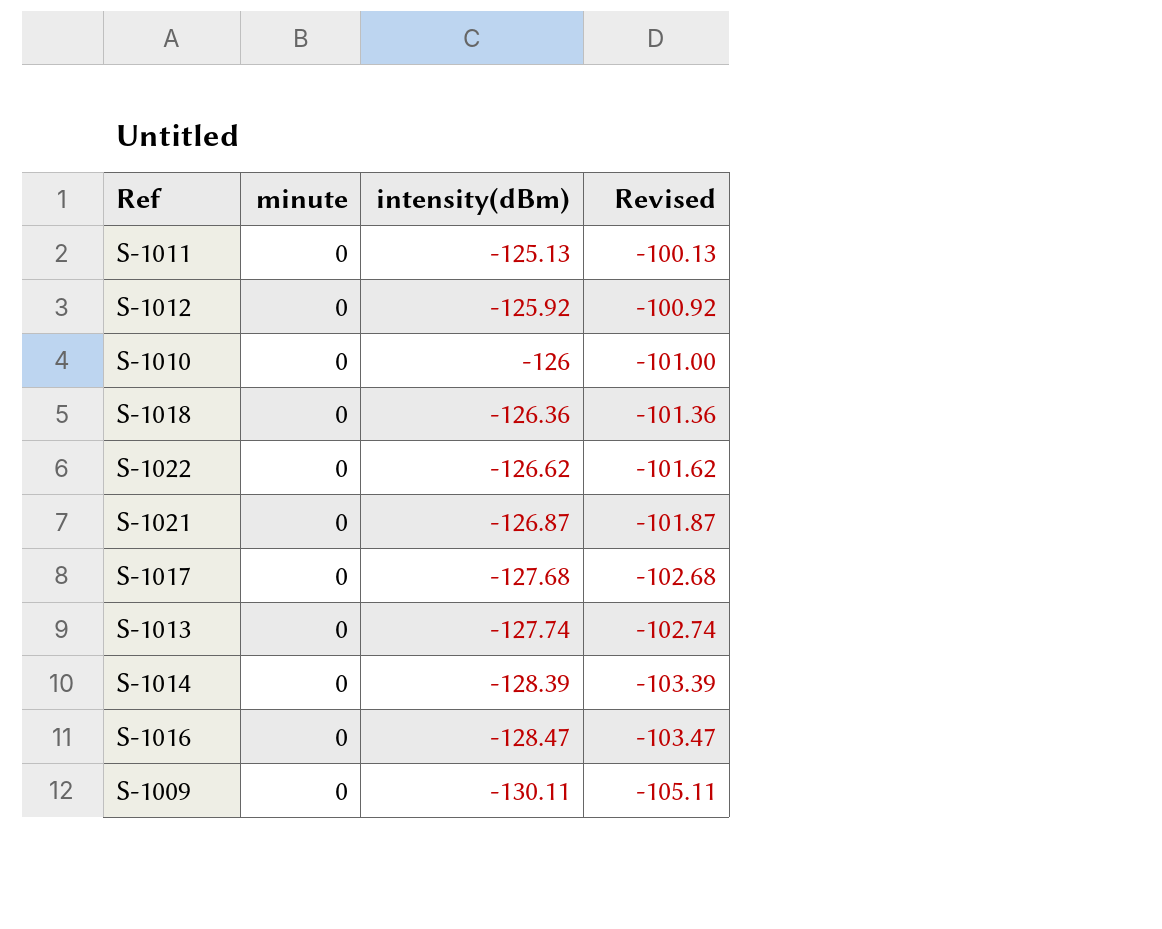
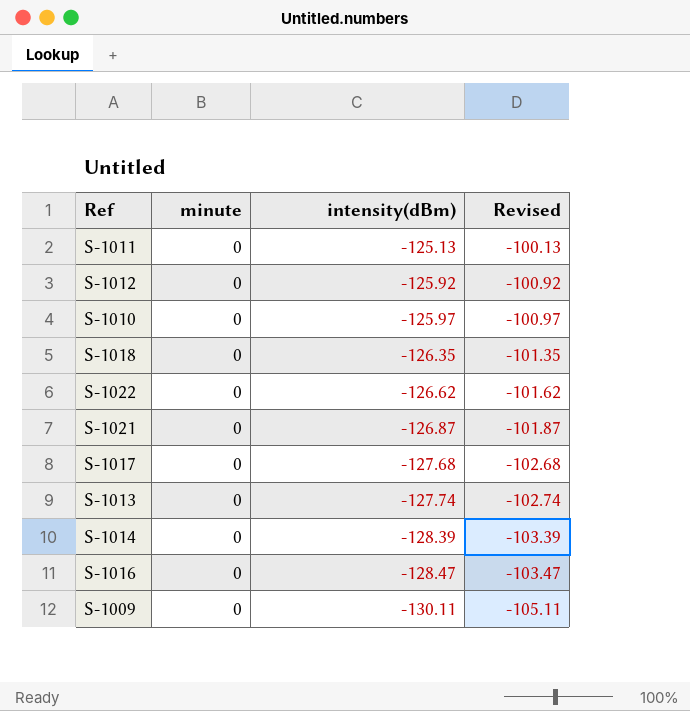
S-1010 | intensity(dBm): -126 -> -125.97
S-1010 | Revised: -101.00 -> -100.97
S-1018 | intensity(dBm): -126.36 -> -126.35
S-1018 | Revised: -101.36 -> -101.35

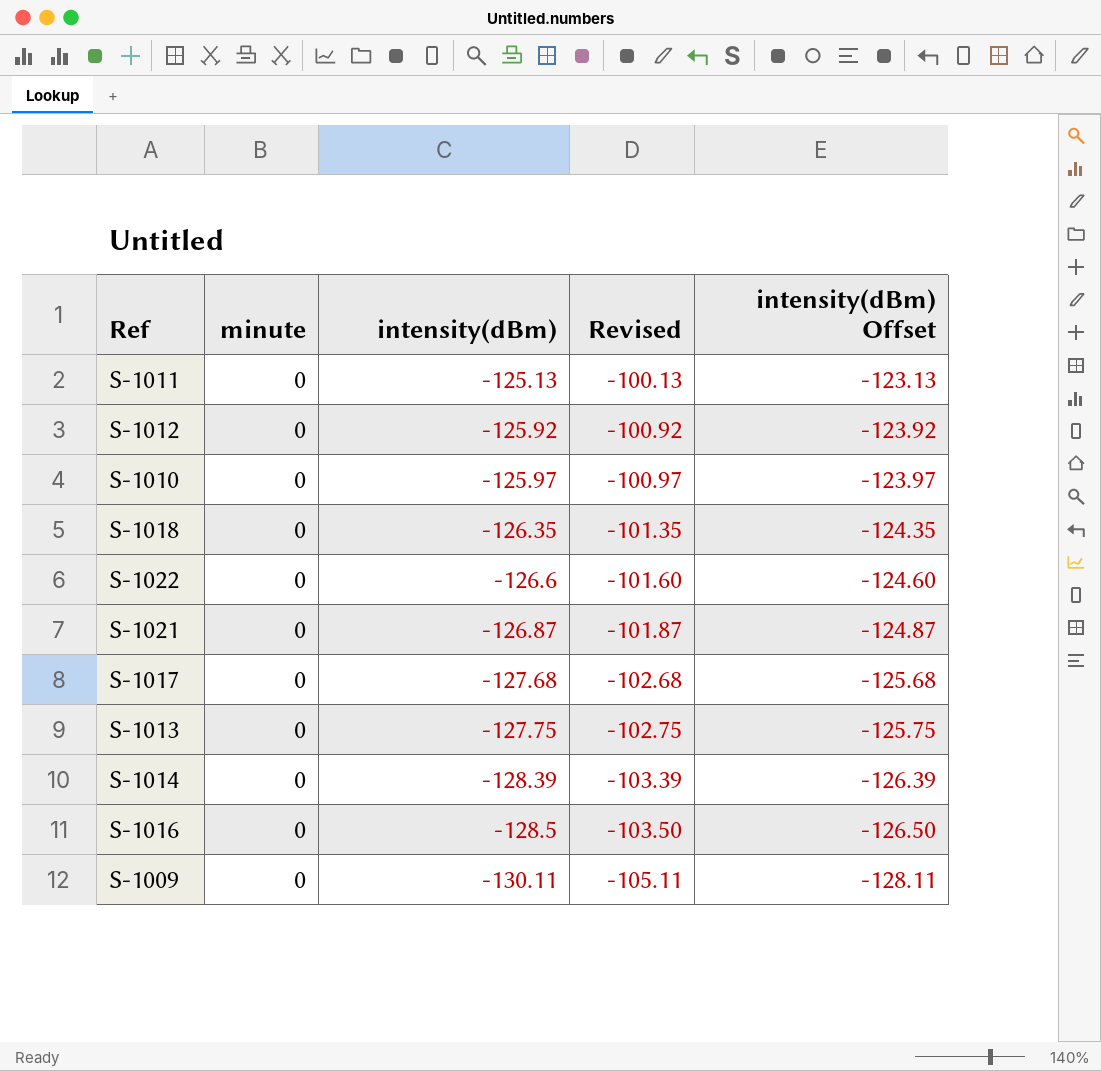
column intensity(dBm) Offset | formula: none -> [intensity(dBm)] + 2
S-1022 | intensity(dBm): -126.62 -> -126.6
S-1022 | Revised: -101.62 -> -101.60
S-1013 | intensity(dBm): -127.74 -> -127.75
S-1013 | Revised: -102.74 -> -102.75
S-1016 | intensity(dBm): -128.47 -> -128.5
S-1016 | Revised: -103.47 -> -103.50

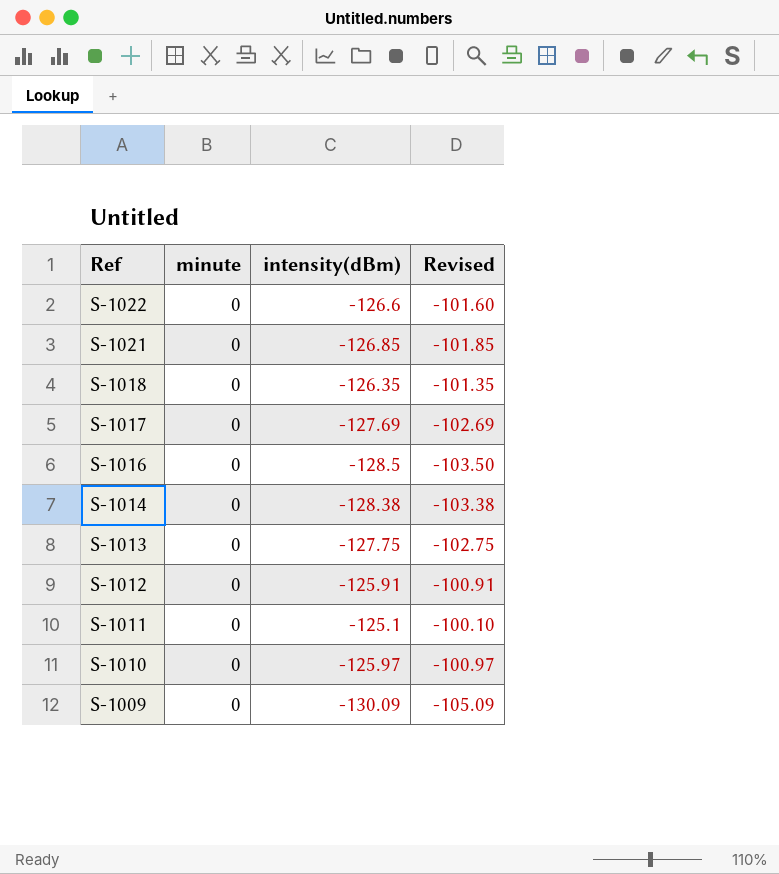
row order: intensity(dBm) descending -> Ref descending
column intensity(dBm) Offset | formula: [intensity(dBm)] + 2 -> none
S-1021 | intensity(dBm): -126.87 -> -126.85
S-1021 | Revised: -101.87 -> -101.85
S-1017 | intensity(dBm): -127.68 -> -127.69
S-1017 | Revised: -102.68 -> -102.69
S-1014 | intensity(dBm): -128.39 -> -128.38
S-1014 | Revised: -103.39 -> -103.38
S-1012 | intensity(dBm): -125.92 -> -125.91
S-1012 | Revised: -100.92 -> -100.91
S-1011 | intensity(dBm): -125.13 -> -125.1
S-1011 | Revised: -100.13 -> -100.10
S-1009 | intensity(dBm): -130.11 -> -130.09
S-1009 | Revised: -105.11 -> -105.09

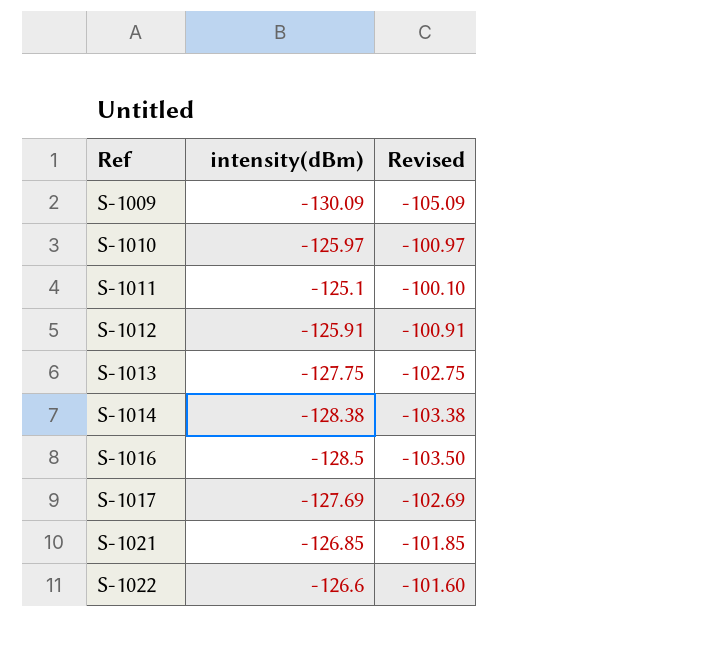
row order: Ref descending -> Ref ascending
column minute | position: 2 -> none
row S-1018: 0 | -126.35 | -101.35 -> none

